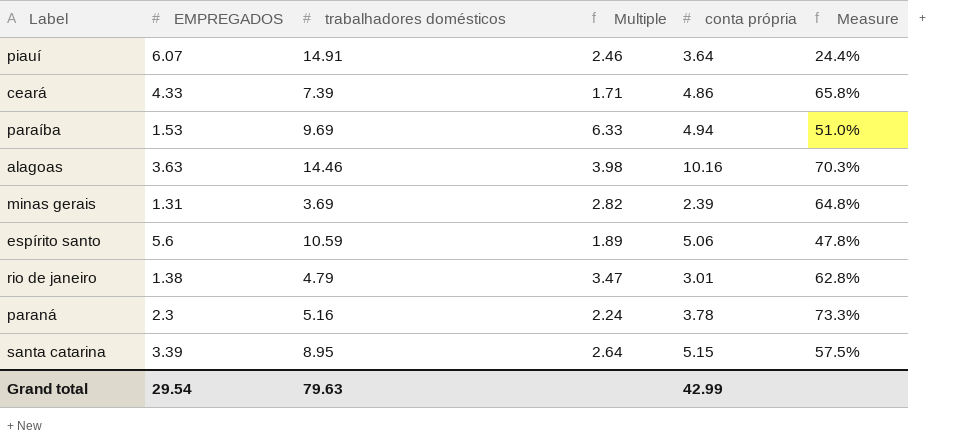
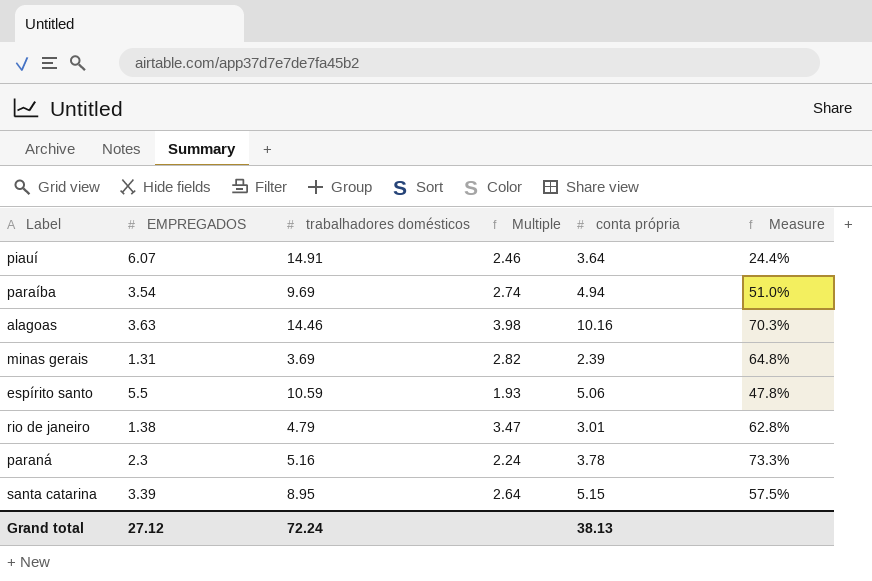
row ceará: 4.33 | 7.39 | 1.71 | 4.86 | 65.8% -> none
paraíba | EMPREGADOS: 1.53 -> 3.54
paraíba | Multiple: 6.33 -> 2.74
espírito santo | EMPREGADOS: 5.6 -> 5.5
espírito santo | Multiple: 1.89 -> 1.93
Grand total | EMPREGADOS: 29.54 -> 27.12
Grand total | trabalhadores domésticos: 79.63 -> 72.24
Grand total | conta própria: 42.99 -> 38.13

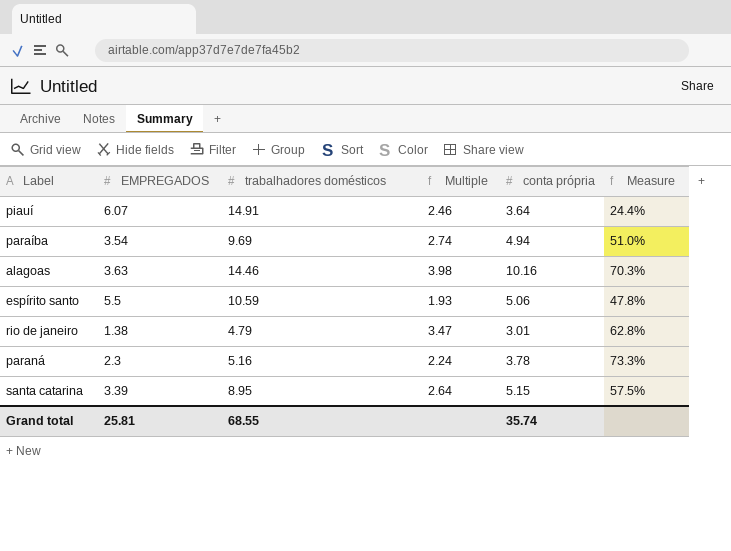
row minas gerais: 1.31 | 3.69 | 2.82 | 2.39 | 64.8% -> none
Grand total | EMPREGADOS: 27.12 -> 25.81
Grand total | trabalhadores domésticos: 72.24 -> 68.55
Grand total | conta própria: 38.13 -> 35.74

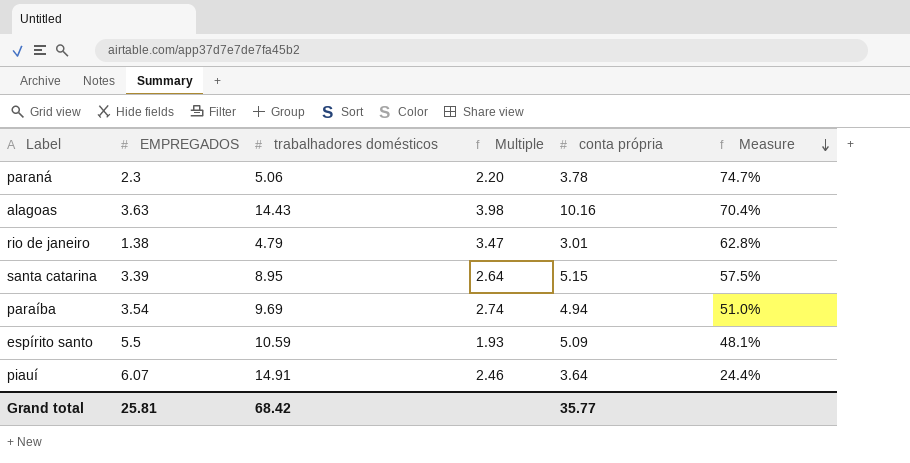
row order: none -> Measure descending
paraná | trabalhadores domésticos: 5.16 -> 5.06
paraná | Multiple: 2.24 -> 2.20
paraná | Measure: 73.3% -> 74.7%
alagoas | trabalhadores domésticos: 14.46 -> 14.43
alagoas | Measure: 70.3% -> 70.4%
espírito santo | conta própria: 5.06 -> 5.09
espírito santo | Measure: 47.8% -> 48.1%
Grand total | trabalhadores domésticos: 68.55 -> 68.42
Grand total | conta própria: 35.74 -> 35.77

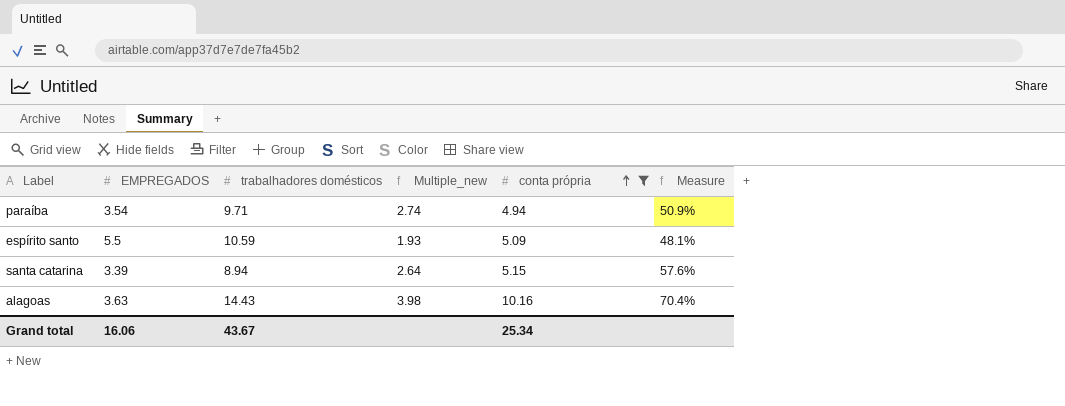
filter: none -> conta própria >= 4.94
row order: Measure descending -> conta própria ascending
column name: Multiple -> Multiple_new
paraíba | trabalhadores domésticos: 9.69 -> 9.71
paraíba | Measure: 51.0% -> 50.9%
santa catarina | trabalhadores domésticos: 8.95 -> 8.94
santa catarina | Measure: 57.5% -> 57.6%
Grand total | EMPREGADOS: 25.81 -> 16.06
Grand total | trabalhadores domésticos: 68.42 -> 43.67
Grand total | conta própria: 35.77 -> 25.34

